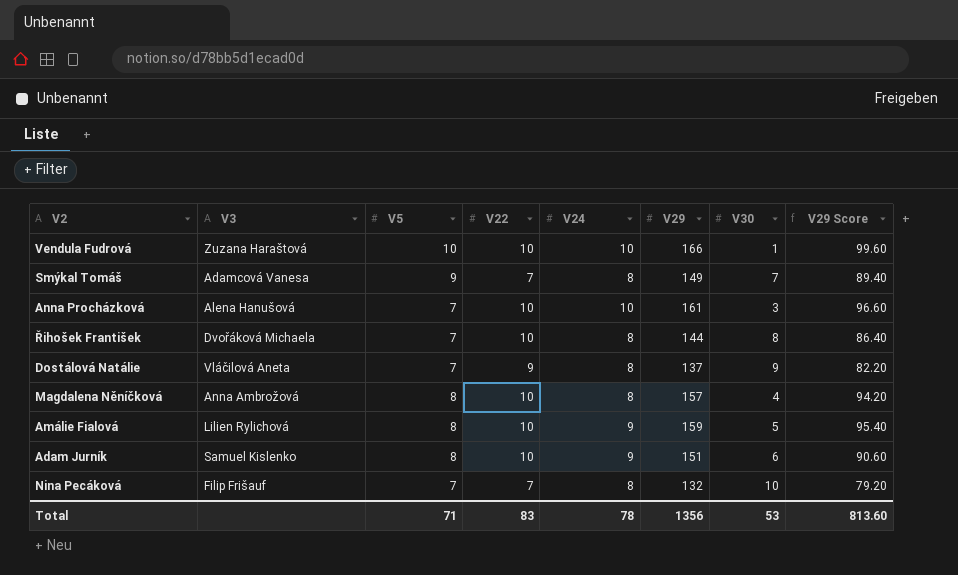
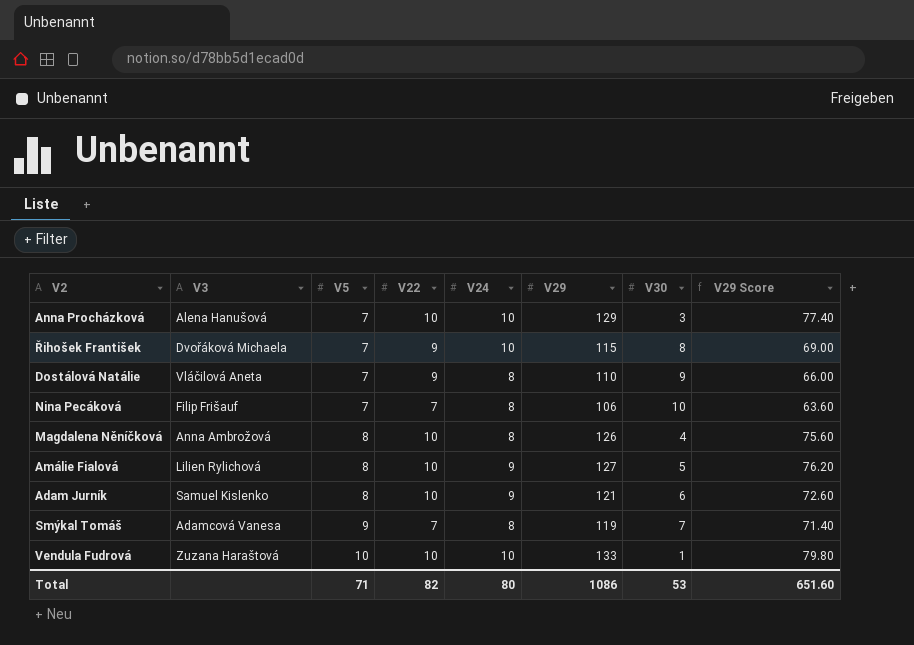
row order: none -> V5 ascending
Anna Procházková | V29: 161 -> 129
Anna Procházková | V29 Score: 96.60 -> 77.40
Řihošek František | V22: 10 -> 9
Řihošek František | V24: 8 -> 10
Řihošek František | V29: 144 -> 115
Řihošek František | V29 Score: 86.40 -> 69.00
Dostálová Natálie | V29: 137 -> 110
Dostálová Natálie | V29 Score: 82.20 -> 66.00
Nina Pecáková | V29: 132 -> 106
Nina Pecáková | V29 Score: 79.20 -> 63.60
Magdalena Něníčková | V29: 157 -> 126
Magdalena Něníčková | V29 Score: 94.20 -> 75.60
Amálie Fialová | V29: 159 -> 127
Amálie Fialová | V29 Score: 95.40 -> 76.20
Adam Jurník | V29: 151 -> 121
Adam Jurník | V29 Score: 90.60 -> 72.60
Smýkal Tomáš | V29: 149 -> 119
Smýkal Tomáš | V29 Score: 89.40 -> 71.40
Vendula Fudrová | V29: 166 -> 133
Vendula Fudrová | V29 Score: 99.60 -> 79.80
Total | V22: 83 -> 82
Total | V24: 78 -> 80
Total | V29: 1356 -> 1086
Total | V29 Score: 813.60 -> 651.60

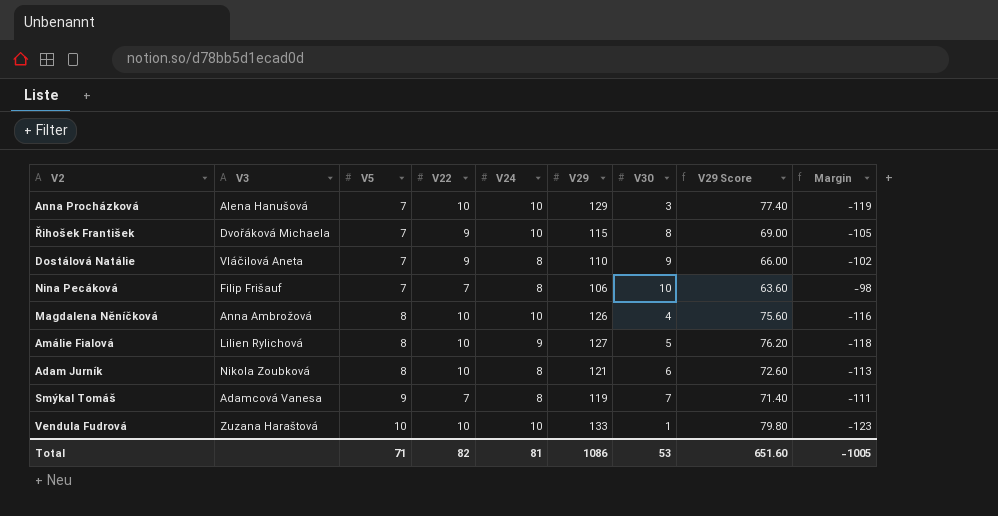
column Margin | formula: none -> [V24] - [V29]
Magdalena Něníčková | V24: 8 -> 10
Adam Jurník | V3: Samuel Kislenko -> Nikola Zoubková
Adam Jurník | V24: 9 -> 8
Total | V24: 80 -> 81

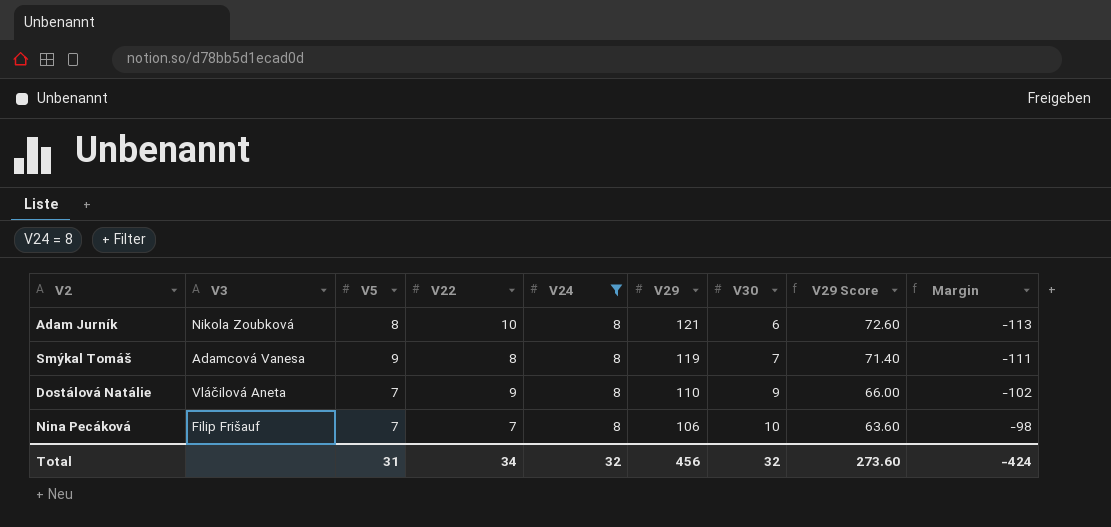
filter: none -> V24 = 8
row order: V5 ascending -> V29 descending
Smýkal Tomáš | V22: 7 -> 8
Total | V5: 71 -> 31
Total | V22: 82 -> 34
Total | V24: 81 -> 32
Total | V29: 1086 -> 456
Total | V30: 53 -> 32
Total | V29 Score: 651.60 -> 273.60
Total | Margin: -1005 -> -424

